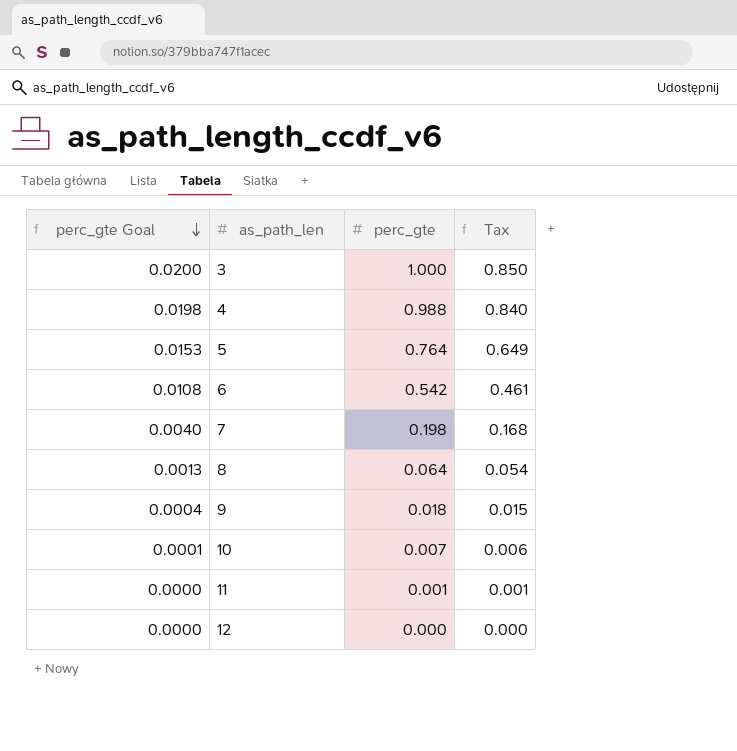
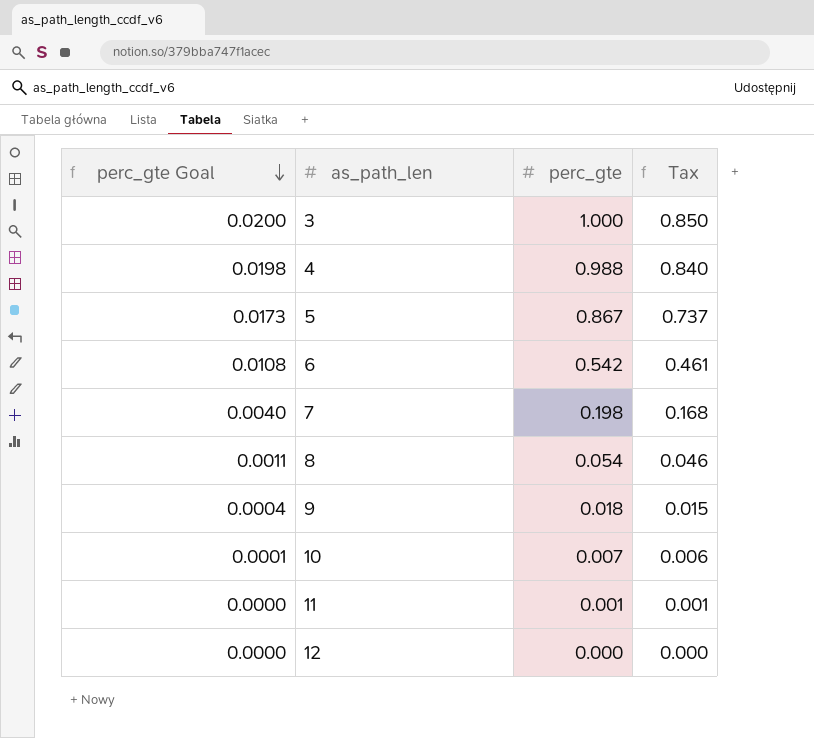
5 | perc_gte Goal: 0.0153 -> 0.0173
5 | perc_gte: 0.764 -> 0.867
5 | Tax: 0.649 -> 0.737
8 | perc_gte Goal: 0.0013 -> 0.0011
8 | perc_gte: 0.064 -> 0.054
8 | Tax: 0.054 -> 0.046

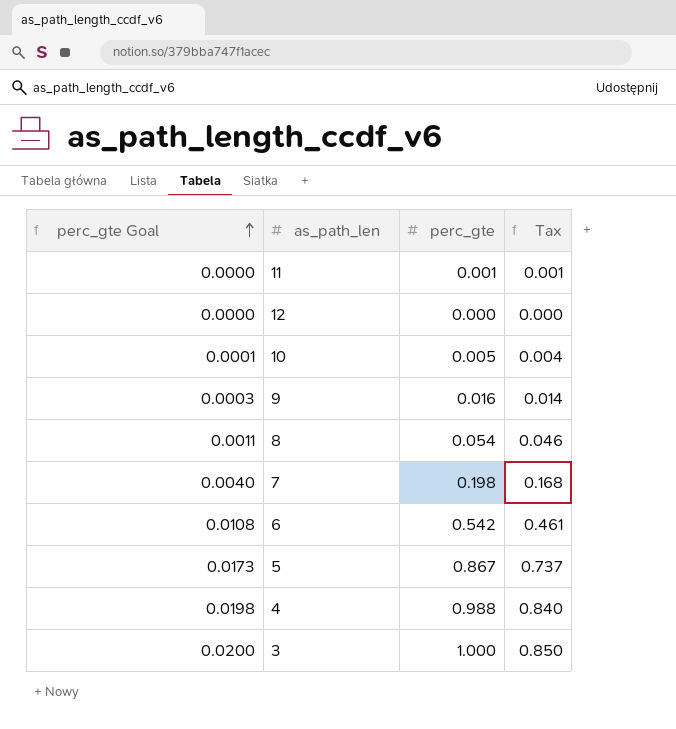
row order: perc_gte Goal descending -> perc_gte Goal ascending
10 | perc_gte: 0.007 -> 0.005
10 | Tax: 0.006 -> 0.004
9 | perc_gte Goal: 0.0004 -> 0.0003
9 | perc_gte: 0.018 -> 0.016
9 | Tax: 0.015 -> 0.014

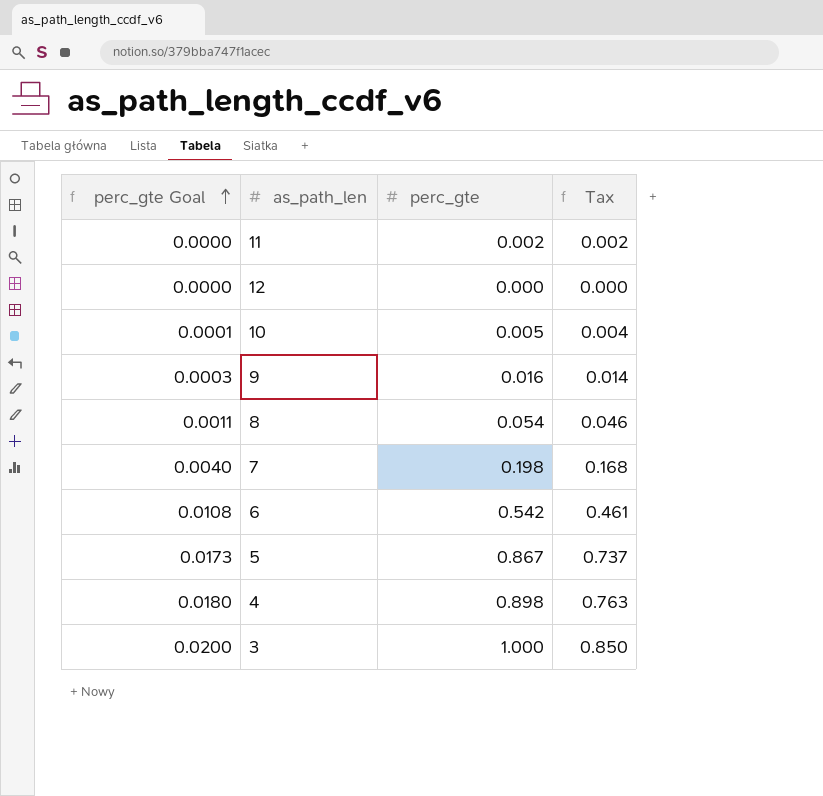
11 | perc_gte: 0.001 -> 0.002
11 | Tax: 0.001 -> 0.002
4 | perc_gte Goal: 0.0198 -> 0.0180
4 | perc_gte: 0.988 -> 0.898
4 | Tax: 0.840 -> 0.763

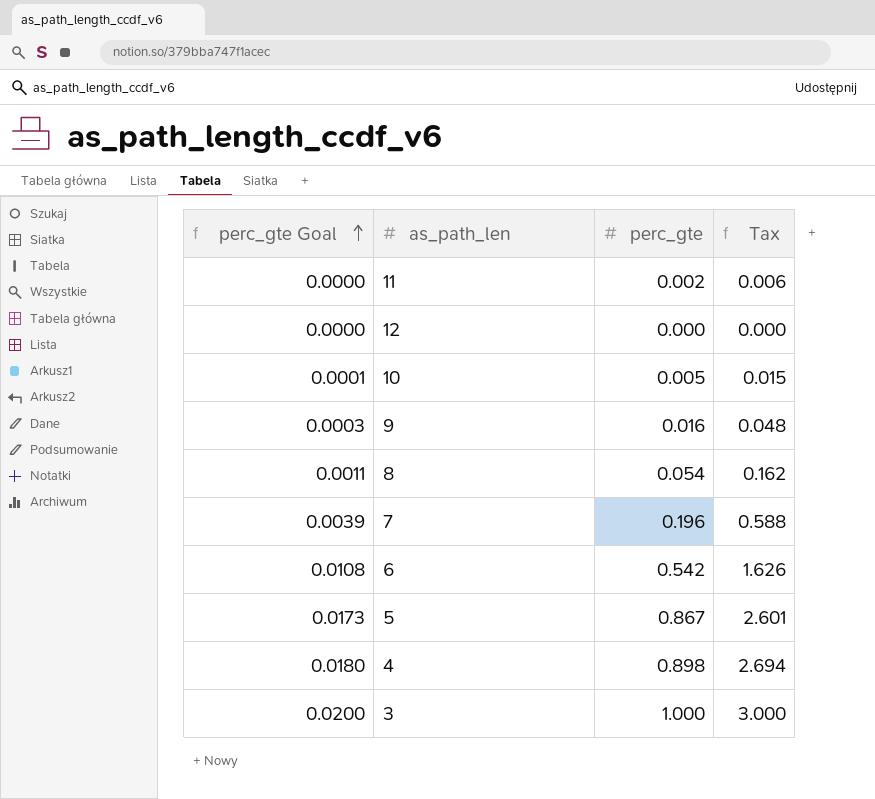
column Tax | formula: [perc_gte] * 0.85 -> [perc_gte] * 3
7 | perc_gte Goal: 0.0040 -> 0.0039
7 | perc_gte: 0.198 -> 0.196

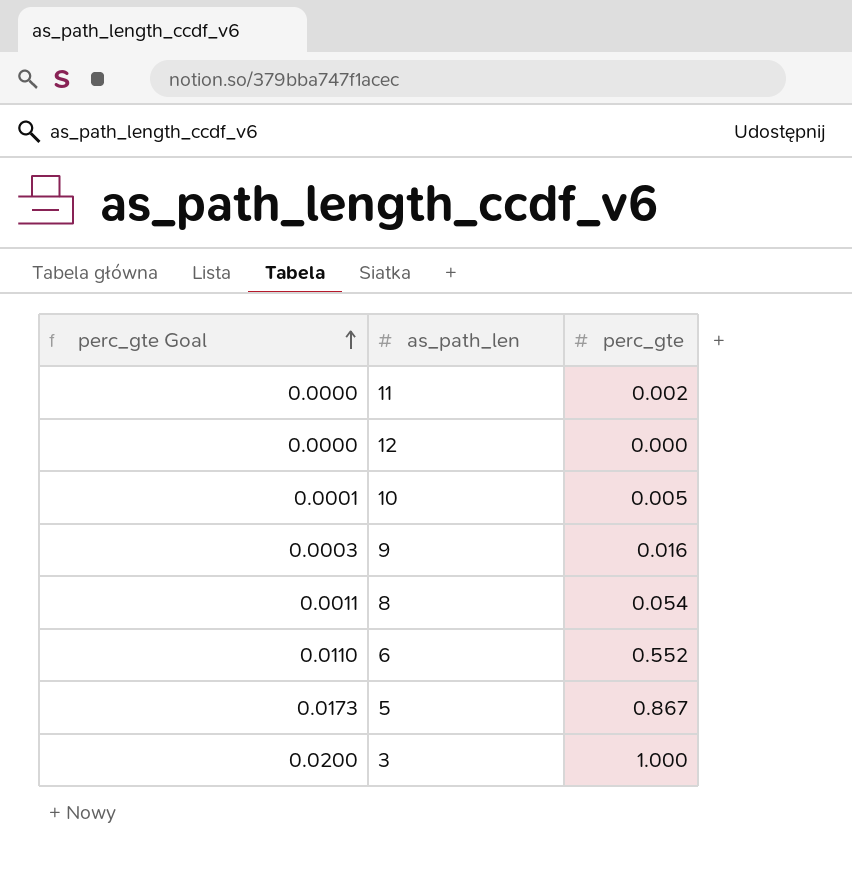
column Tax | formula: [perc_gte] * 3 -> none
row 7: 0.0039 | 0.196 | 0.588 -> none
row 4: 0.0180 | 0.898 | 2.694 -> none
6 | perc_gte Goal: 0.0108 -> 0.0110
6 | perc_gte: 0.542 -> 0.552

